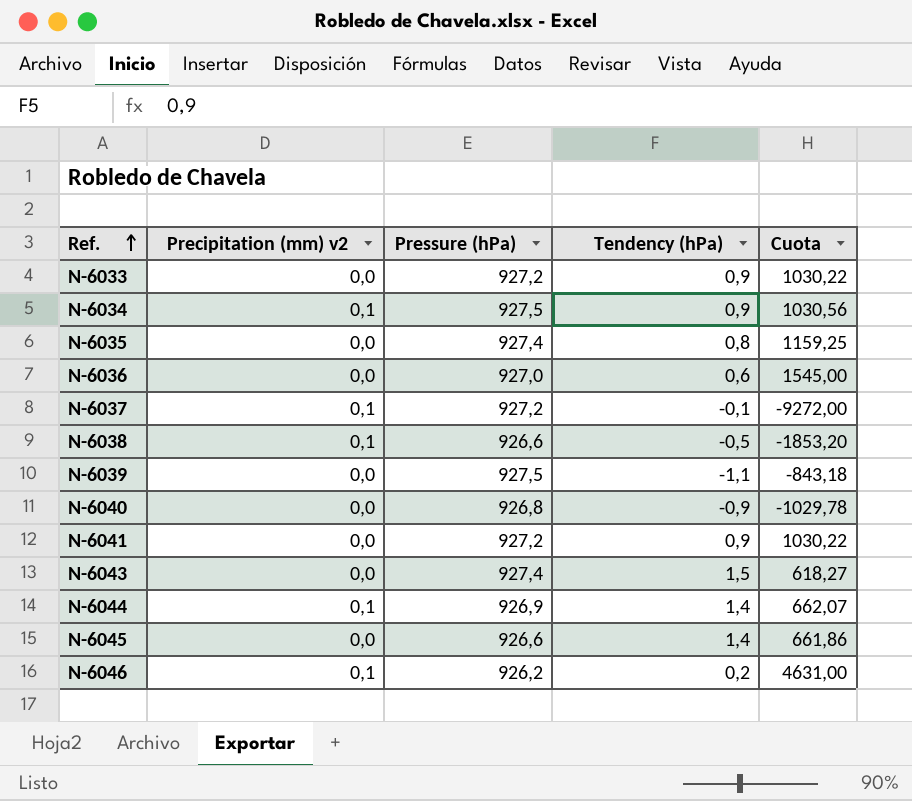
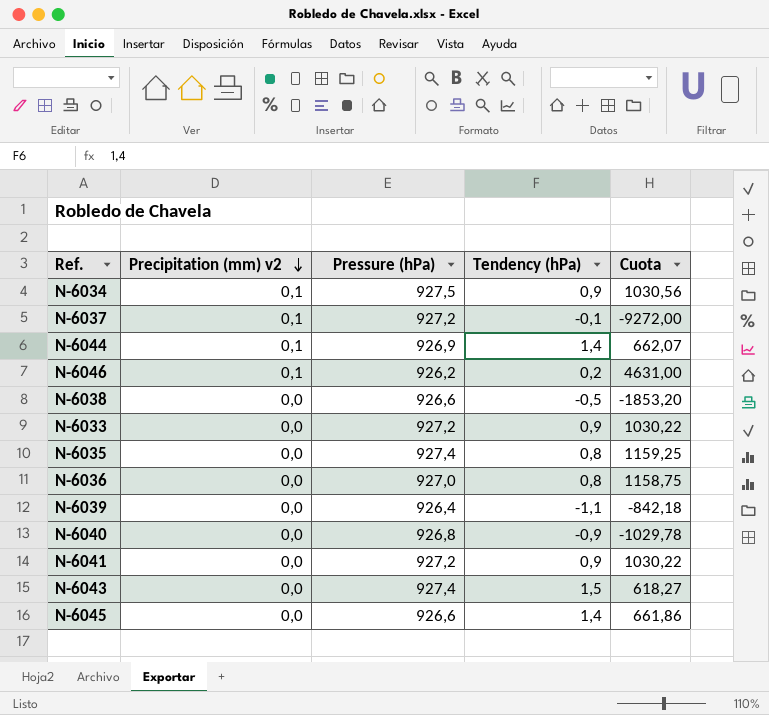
row order: Ref. ascending -> Precipitation (mm) v2 descending
N-6038 | Precipitation (mm) v2: 0,1 -> 0,0
N-6036 | Tendency (hPa): 0,6 -> 0,8
N-6036 | Cuota: 1545,00 -> 1158,75
N-6039 | Pressure (hPa): 927,5 -> 926,4
N-6039 | Cuota: -843,18 -> -842,18

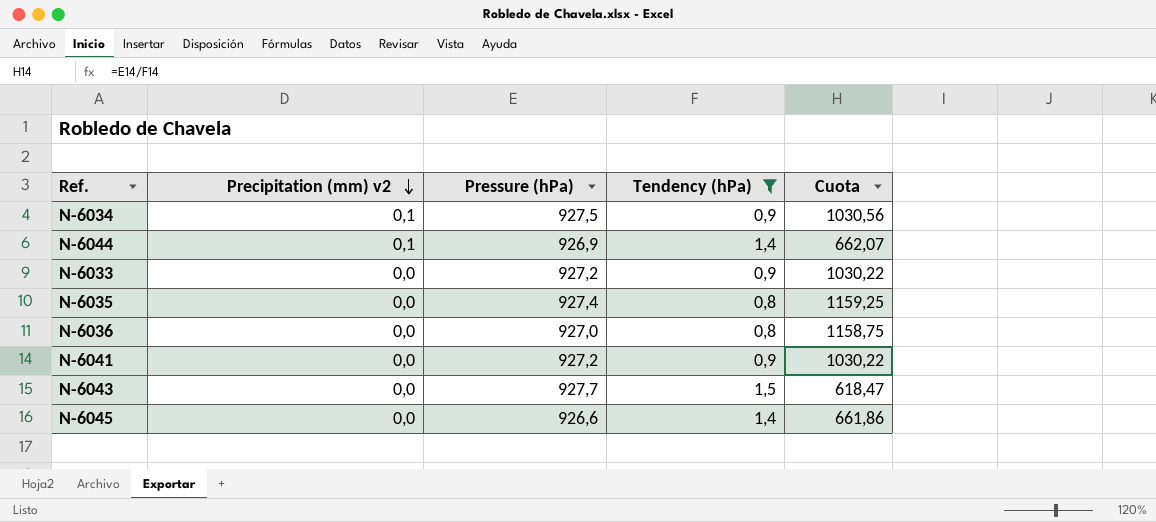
filter: none -> Tendency (hPa) >= 0,8
N-6043 | Pressure (hPa): 927,4 -> 927,7
N-6043 | Cuota: 618,27 -> 618,47

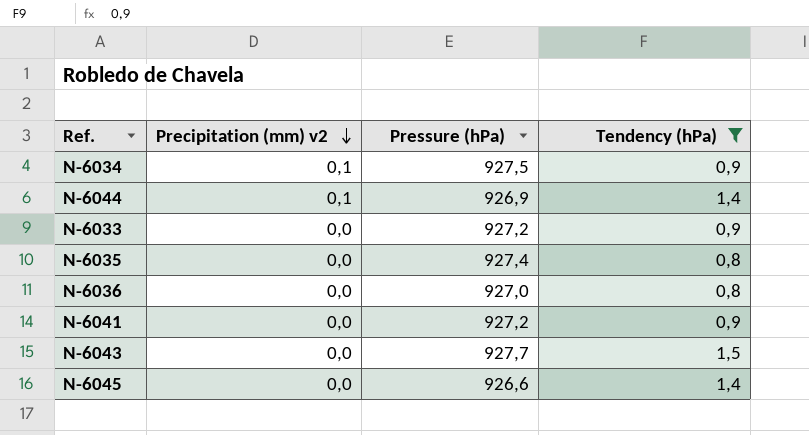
column Cuota | formula: [Pressure (hPa)] / [Tendency (hPa)] -> none

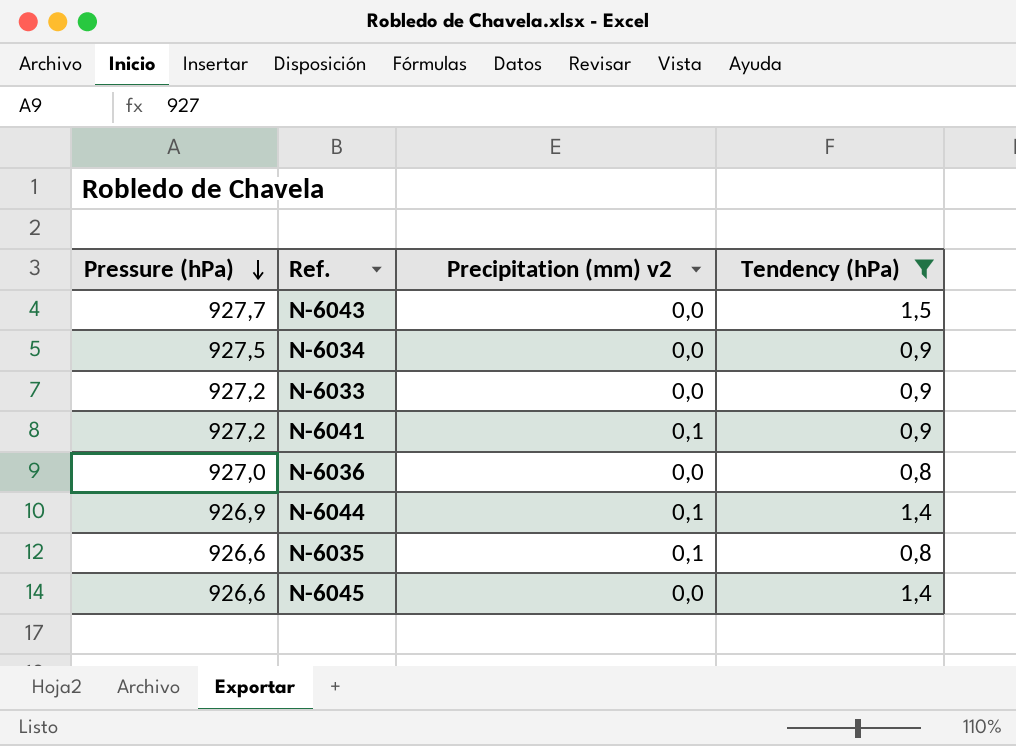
row order: Precipitation (mm) v2 descending -> Pressure (hPa) descending
column Pressure (hPa) | position: 3 -> 1
N-6034 | Precipitation (mm) v2: 0,1 -> 0,0
N-6041 | Precipitation (mm) v2: 0,0 -> 0,1
N-6035 | Pressure (hPa): 927,4 -> 926,6
N-6035 | Precipitation (mm) v2: 0,0 -> 0,1

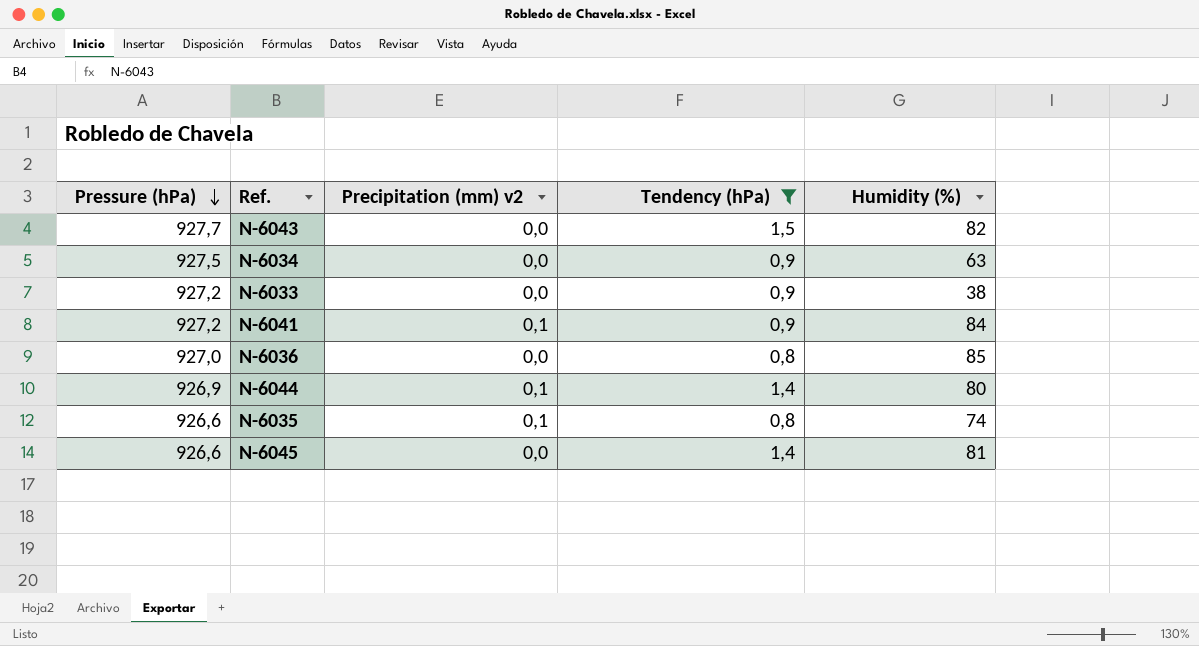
column Humidity (%) | position: none -> 5

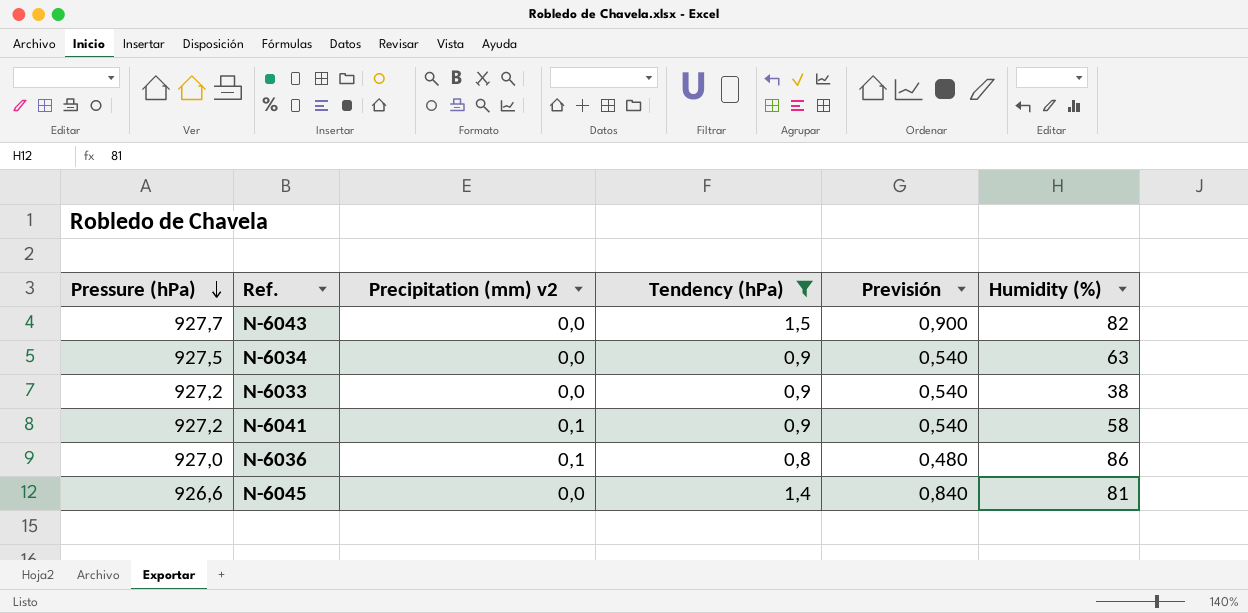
column Previsión | formula: none -> [Tendency (hPa)] * 0,6
row N-6044: 926,9 | 0,1 | 1,4 | 80 -> none
row N-6035: 926,6 | 0,1 | 0,8 | 74 -> none
N-6041 | Humidity (%): 84 -> 58
N-6036 | Precipitation (mm) v2: 0,0 -> 0,1
N-6036 | Humidity (%): 85 -> 86

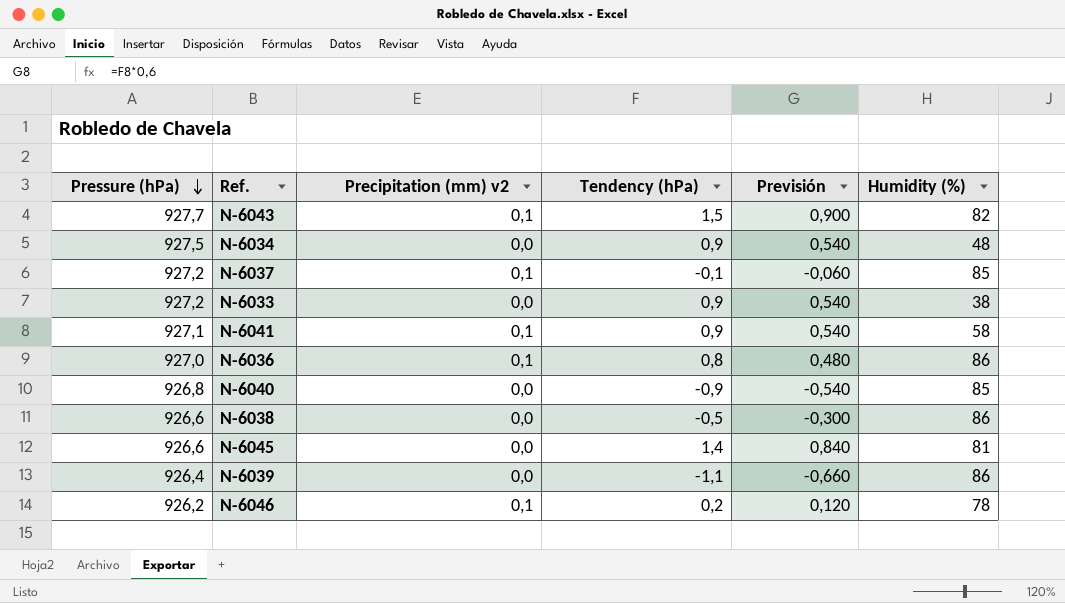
filter: Tendency (hPa) >= 0,8 -> none
N-6043 | Precipitation (mm) v2: 0,0 -> 0,1
N-6034 | Humidity (%): 63 -> 48
N-6041 | Pressure (hPa): 927,2 -> 927,1

